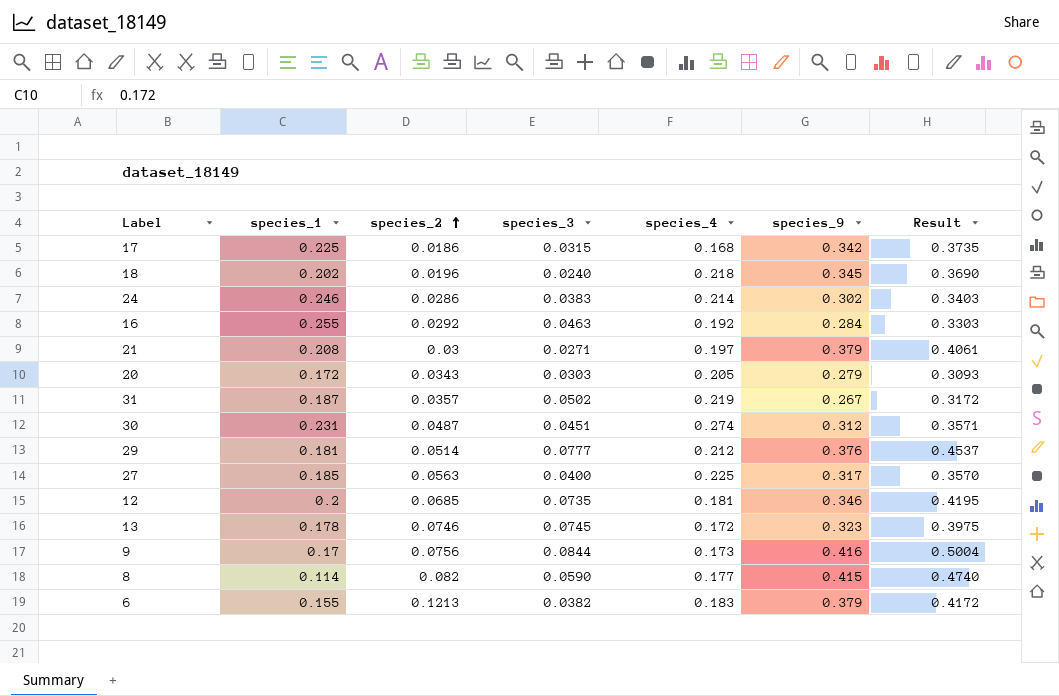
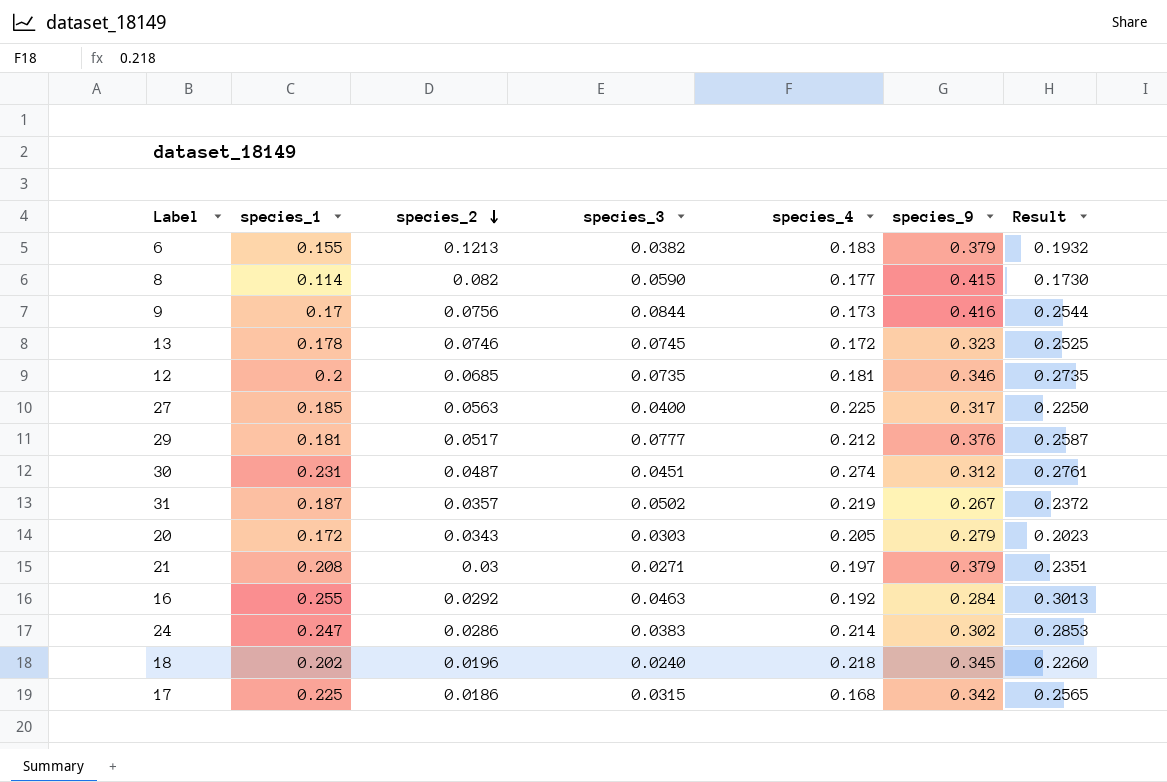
row order: species_2 ascending -> species_2 descending
column Result | formula: [species_3] + [species_9] -> [species_1] + [species_3]
29 | species_2: 0.0514 -> 0.0517
24 | species_1: 0.246 -> 0.247

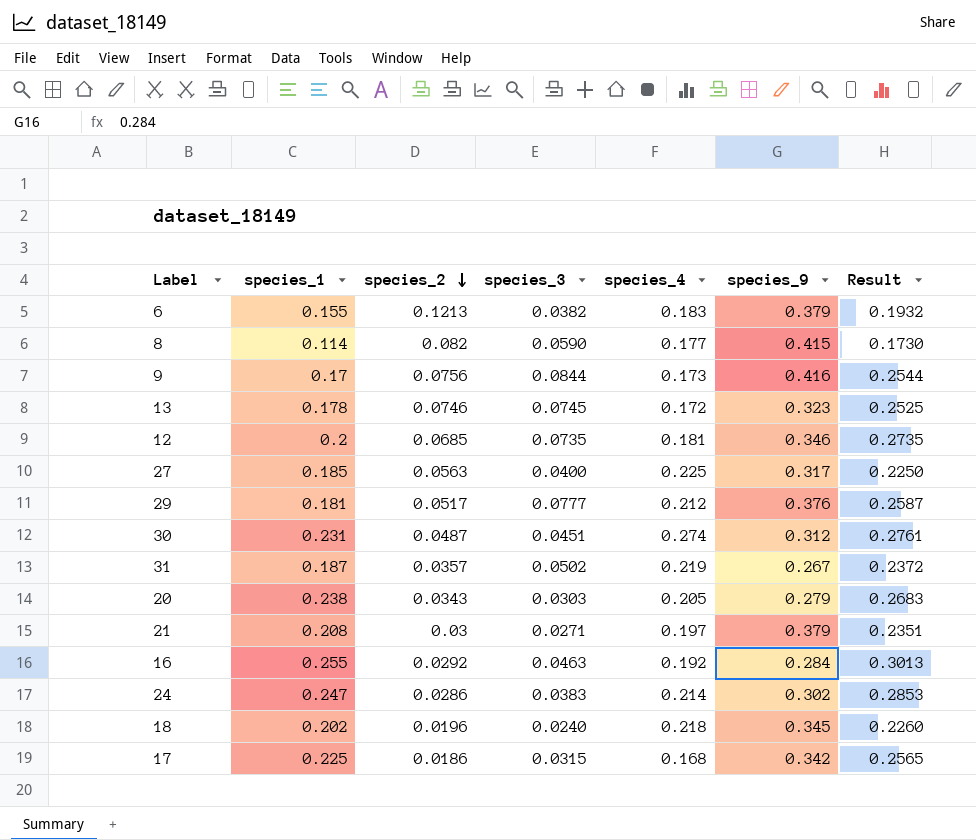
20 | species_1: 0.172 -> 0.238
20 | Result: 0.2023 -> 0.2683

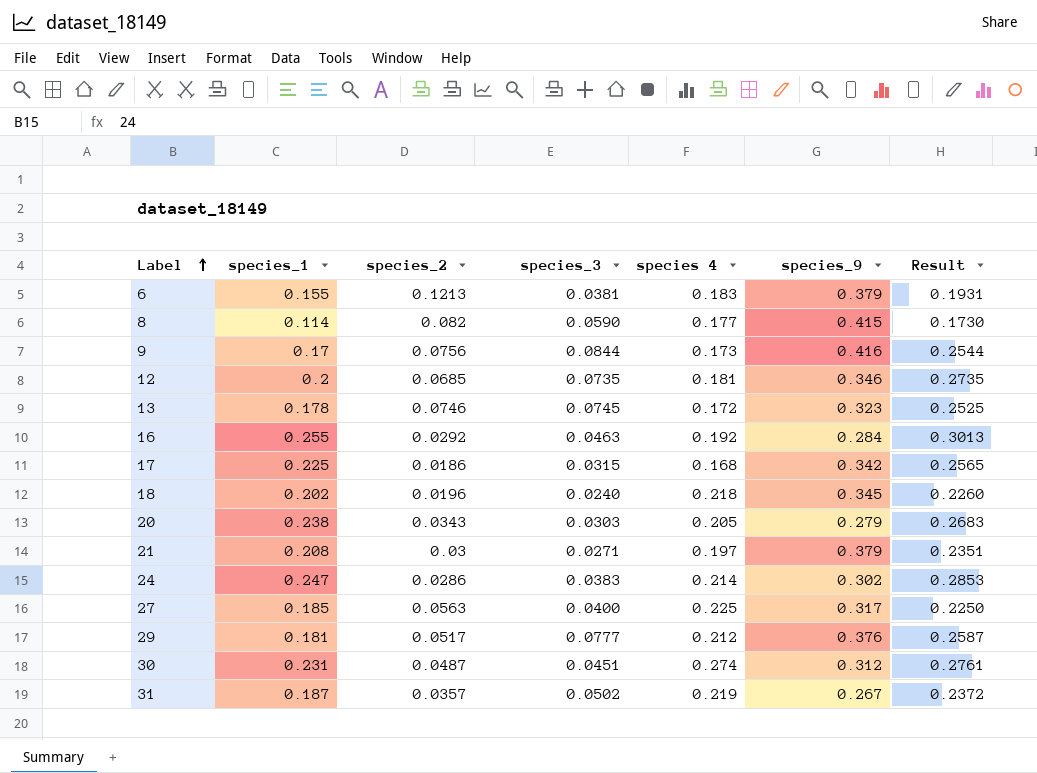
row order: species_2 descending -> Label ascending
column name: species_4 -> species 4
6 | species_3: 0.0382 -> 0.0381
6 | Result: 0.1932 -> 0.1931

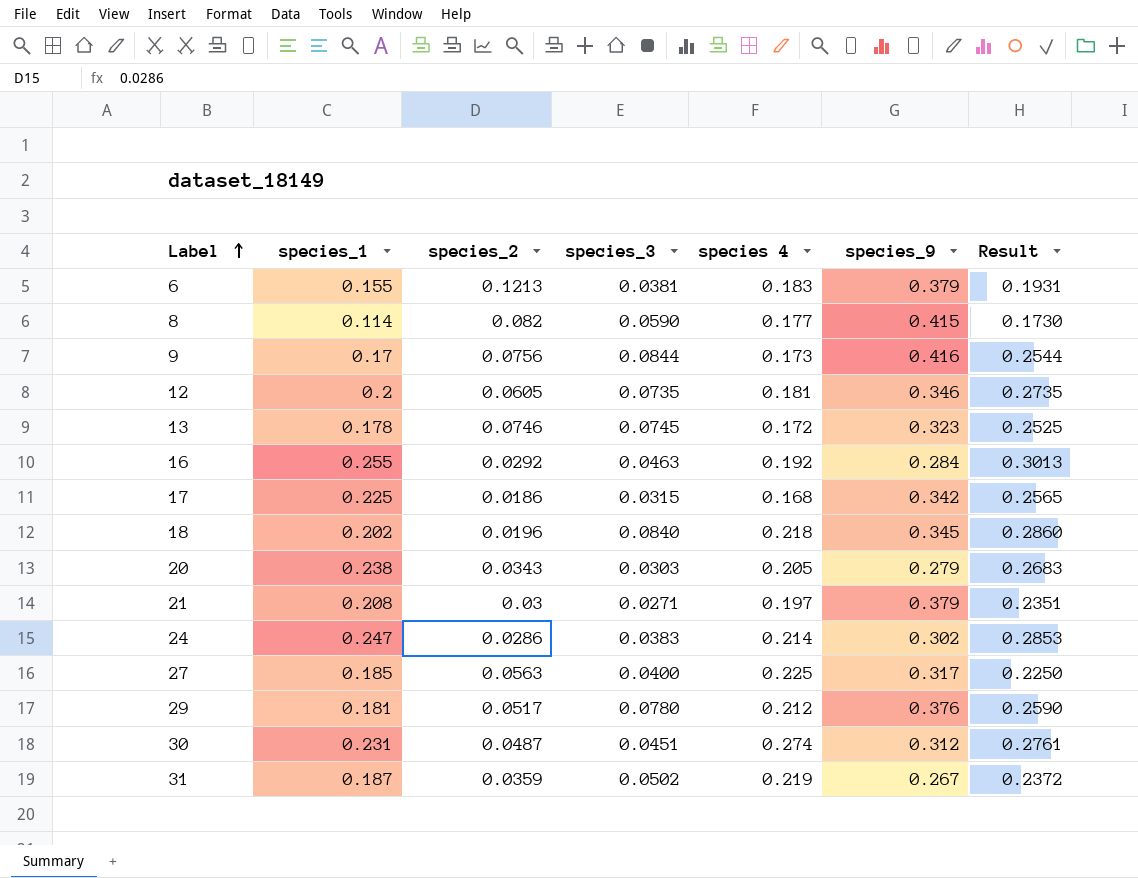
12 | species_2: 0.0685 -> 0.0605
18 | species_3: 0.0240 -> 0.0840
18 | Result: 0.2260 -> 0.2860
29 | species_3: 0.0777 -> 0.0780
29 | Result: 0.2587 -> 0.2590
31 | species_2: 0.0357 -> 0.0359

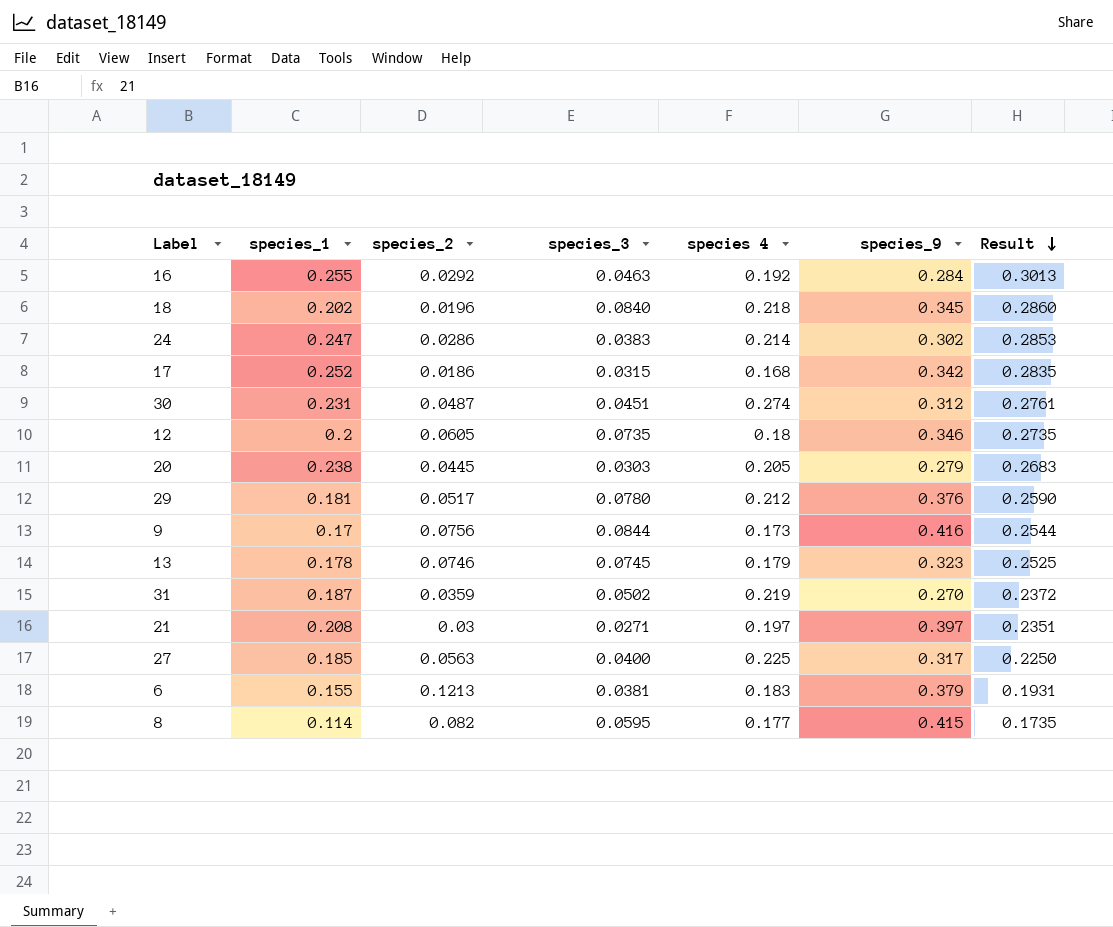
row order: Label ascending -> Result descending
17 | species_1: 0.225 -> 0.252
17 | Result: 0.2565 -> 0.2835
12 | species 4: 0.181 -> 0.18
20 | species_2: 0.0343 -> 0.0445
13 | species 4: 0.172 -> 0.179
31 | species_9: 0.267 -> 0.270
21 | species_9: 0.379 -> 0.397
8 | species_3: 0.0590 -> 0.0595
8 | Result: 0.1730 -> 0.1735

